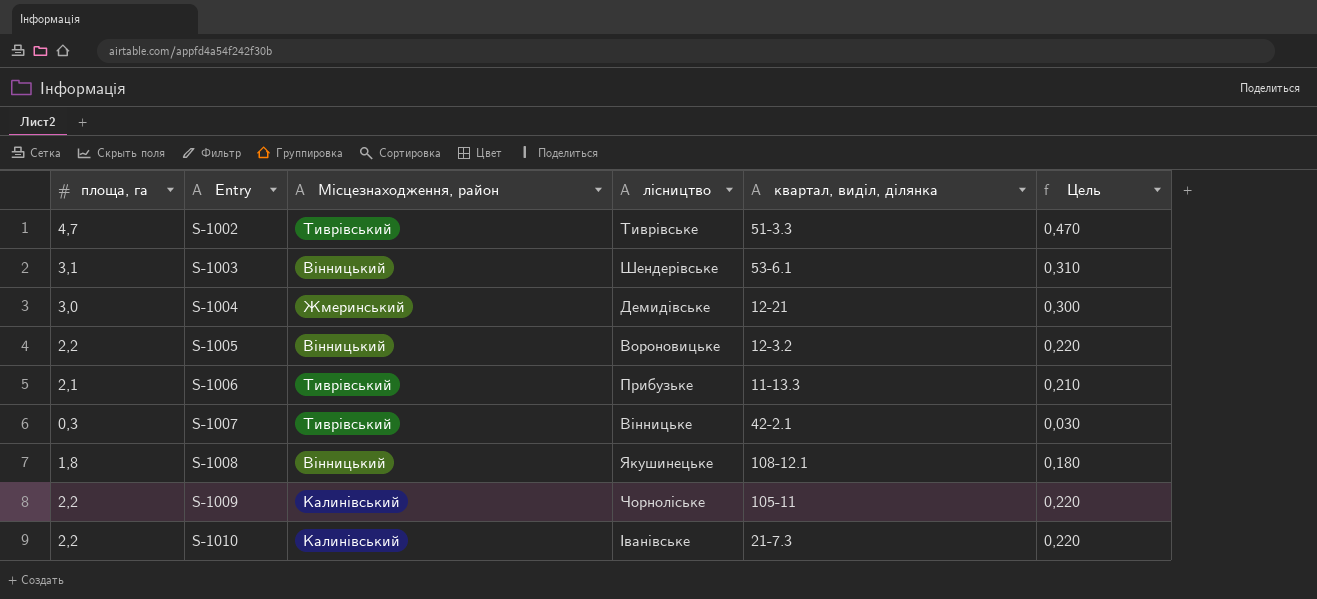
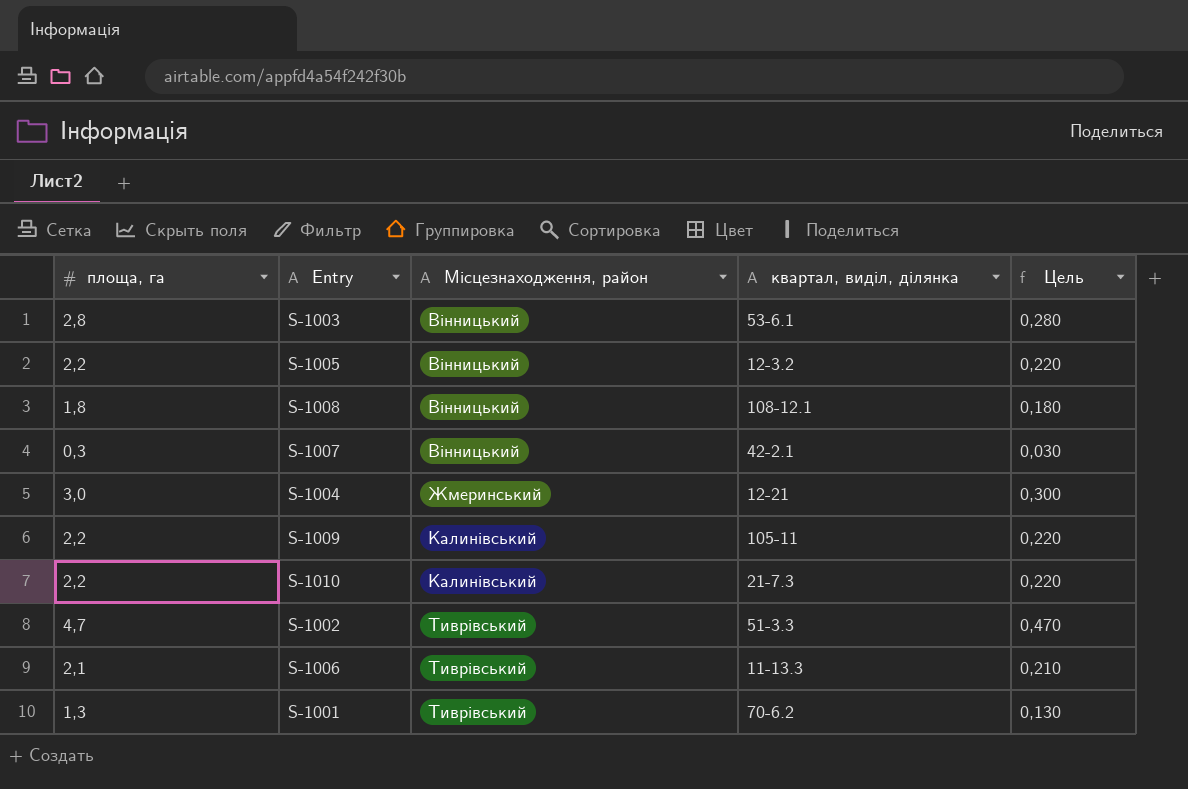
row order: Entry ascending -> Місцезнаходження, район ascending
column лісництво | position: 4 -> none
S-1003 | площа, га: 3,1 -> 2,8
S-1003 | Цель: 0,310 -> 0,280
S-1007 | Місцезнаходження, район: Тиврівський -> Вінницький
row S-1001: none -> 1,3 | Тиврівський | 70-6.2 | 0,130

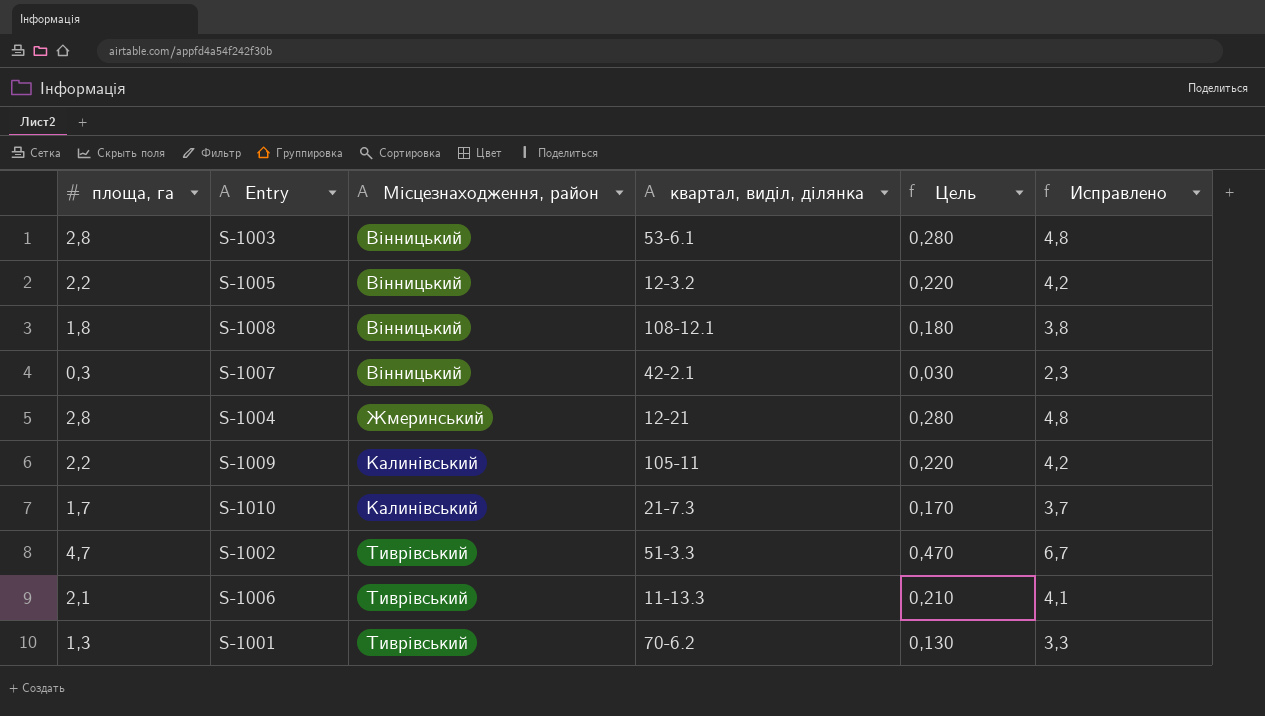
column Исправлено | formula: none -> [площа, га] + 2
S-1004 | площа, га: 3,0 -> 2,8
S-1004 | Цель: 0,300 -> 0,280
S-1010 | площа, га: 2,2 -> 1,7
S-1010 | Цель: 0,220 -> 0,170

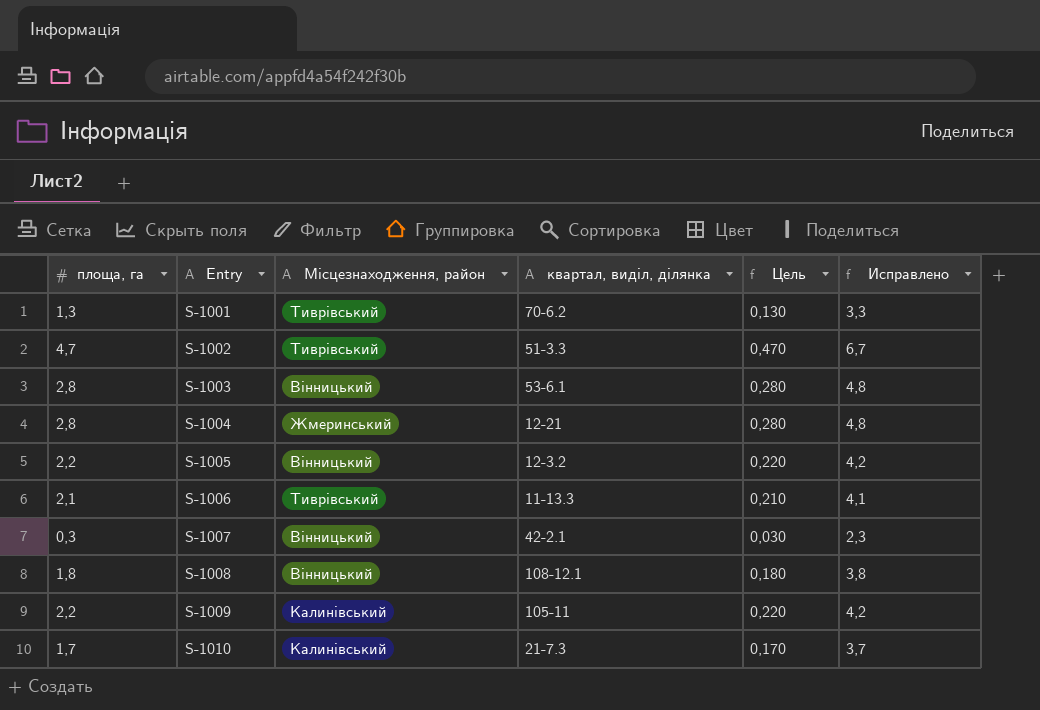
row order: Місцезнаходження, район ascending -> Entry ascending

